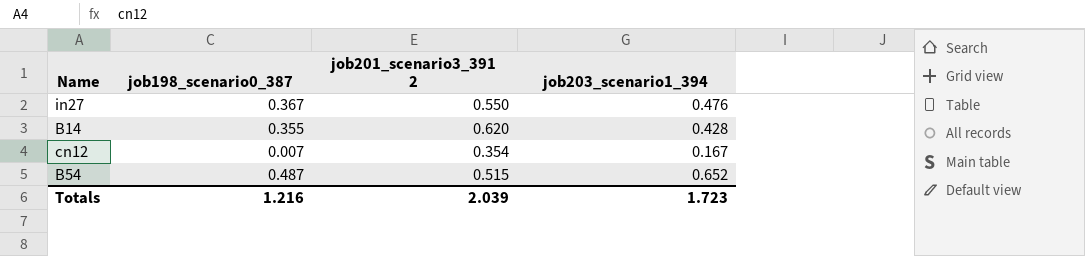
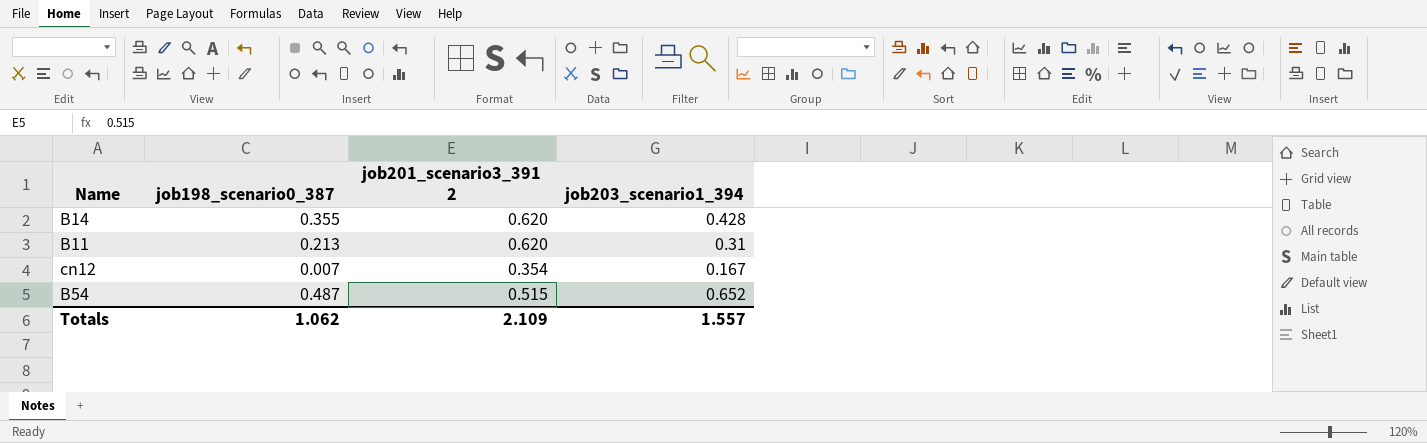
row in27: 0.367 | 0.550 | 0.476 -> none
row B11: none -> 0.213 | 0.620 | 0.31
Totals | job198_scenario0_387: 1.216 -> 1.062
Totals | job201_scenario3_391 2: 2.039 -> 2.109
Totals | job203_scenario1_394: 1.723 -> 1.557

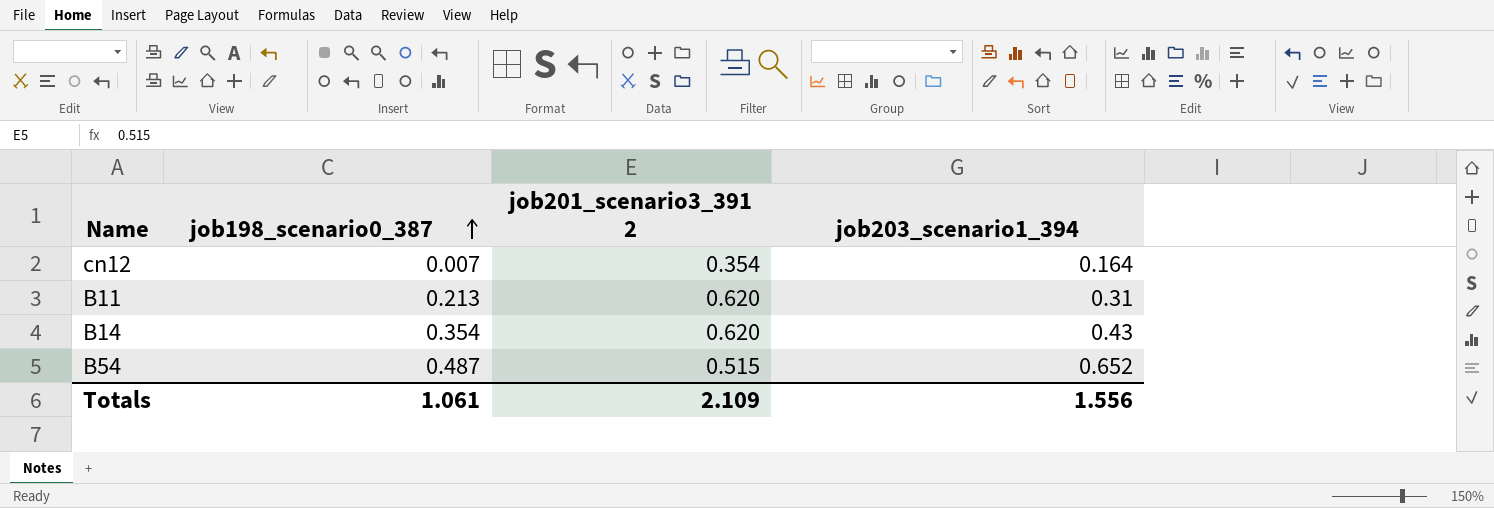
row order: none -> job198_scenario0_387 ascending
cn12 | job203_scenario1_394: 0.167 -> 0.164
B14 | job198_scenario0_387: 0.355 -> 0.354
B14 | job203_scenario1_394: 0.428 -> 0.43
Totals | job198_scenario0_387: 1.062 -> 1.061
Totals | job203_scenario1_394: 1.557 -> 1.556

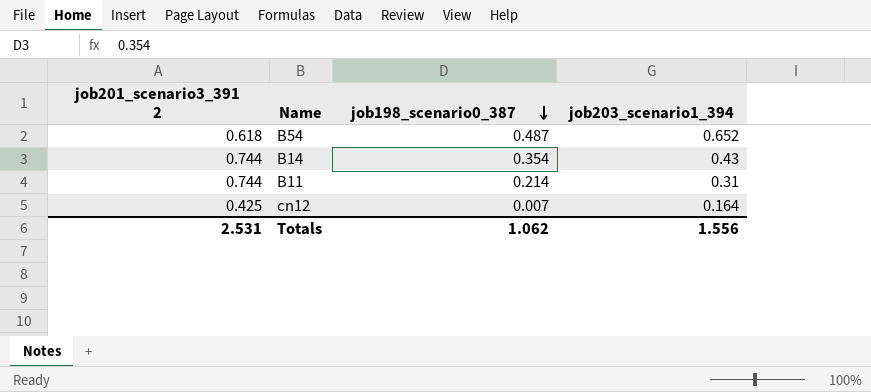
row order: job198_scenario0_387 ascending -> job198_scenario0_387 descending
column job201_scenario3_391 2 | position: 3 -> 1
B54 | job201_scenario3_391 2: 0.515 -> 0.618
B14 | job201_scenario3_391 2: 0.620 -> 0.744
B11 | job201_scenario3_391 2: 0.620 -> 0.744
B11 | job198_scenario0_387: 0.213 -> 0.214
cn12 | job201_scenario3_391 2: 0.354 -> 0.425
Totals | job201_scenario3_391 2: 2.109 -> 2.531
Totals | job198_scenario0_387: 1.061 -> 1.062

